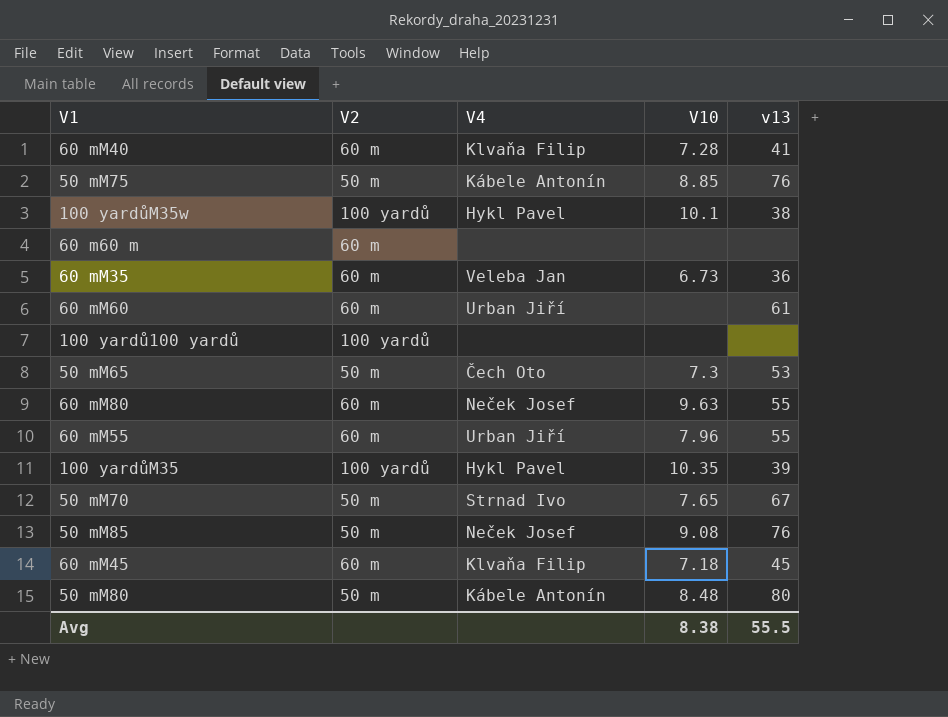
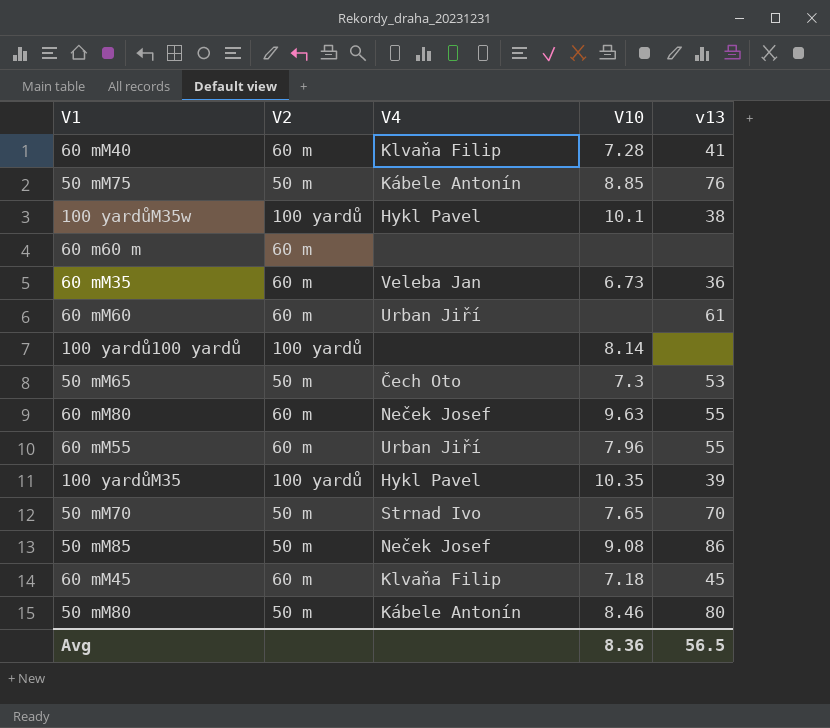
100 yardů100 yardů | V10: none -> 8.14
50 mM70 | v13: 67 -> 70
50 mM85 | v13: 76 -> 86
50 mM80 | V10: 8.48 -> 8.46
Avg | V10: 8.38 -> 8.36
Avg | v13: 55.5 -> 56.5

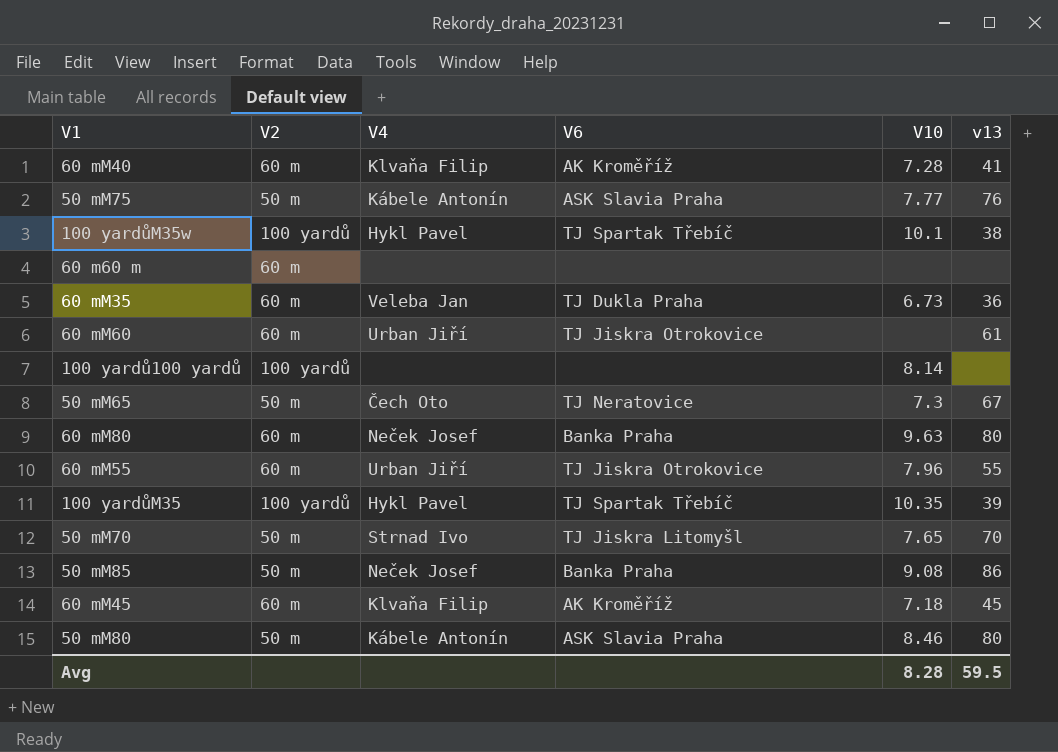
column V6 | position: none -> 4
50 mM75 | V10: 8.85 -> 7.77
50 mM65 | v13: 53 -> 67
60 mM80 | v13: 55 -> 80
Avg | V10: 8.36 -> 8.28
Avg | v13: 56.5 -> 59.5

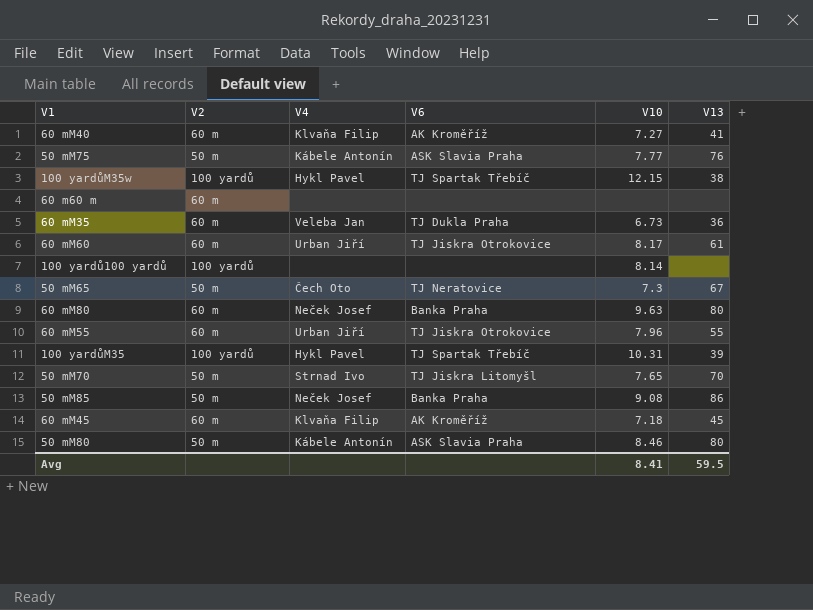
column name: v13 -> V13
60 mM40 | V10: 7.28 -> 7.27
100 yardůM35w | V10: 10.1 -> 12.15
60 mM60 | V10: none -> 8.17
100 yardůM35 | V10: 10.35 -> 10.31
Avg | V10: 8.28 -> 8.41

